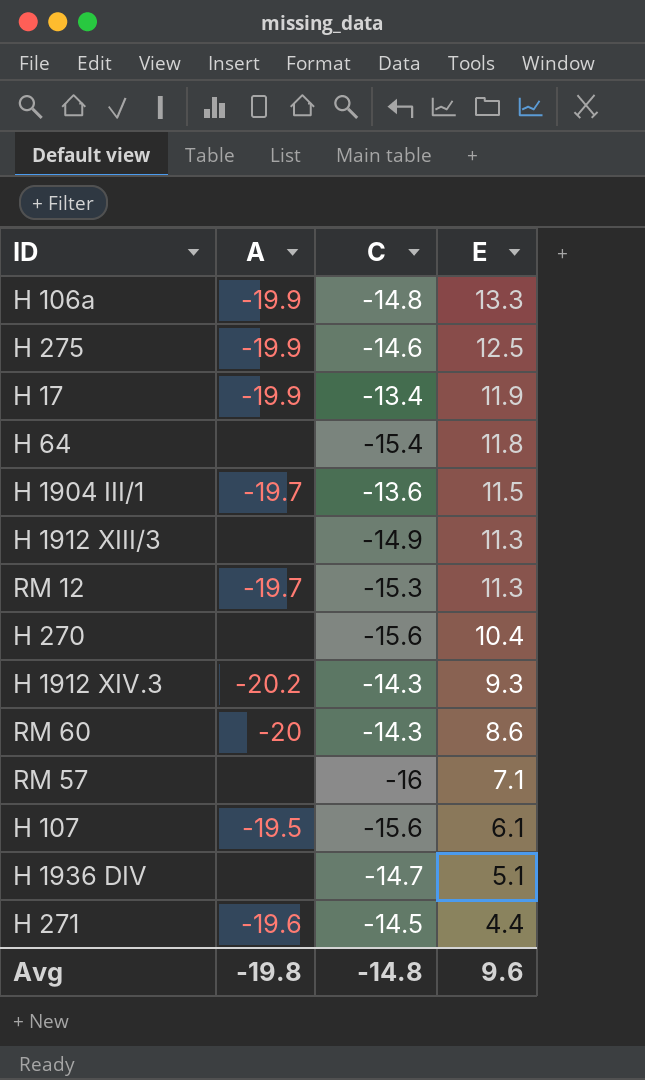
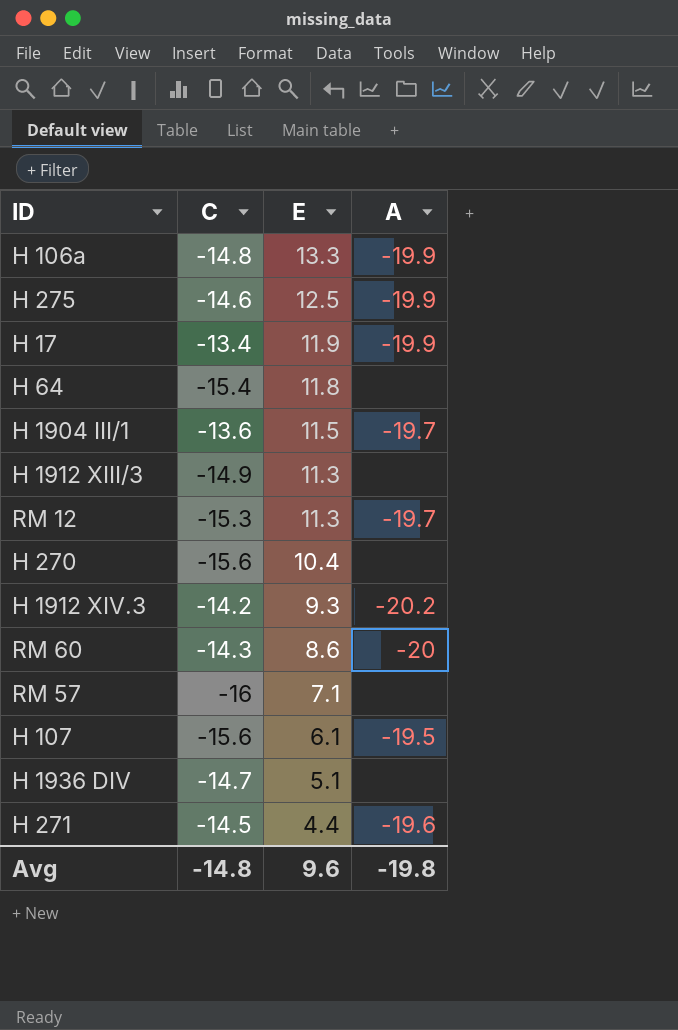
column A | position: 2 -> 4
H 1912 XIV.3 | C: -14.3 -> -14.2

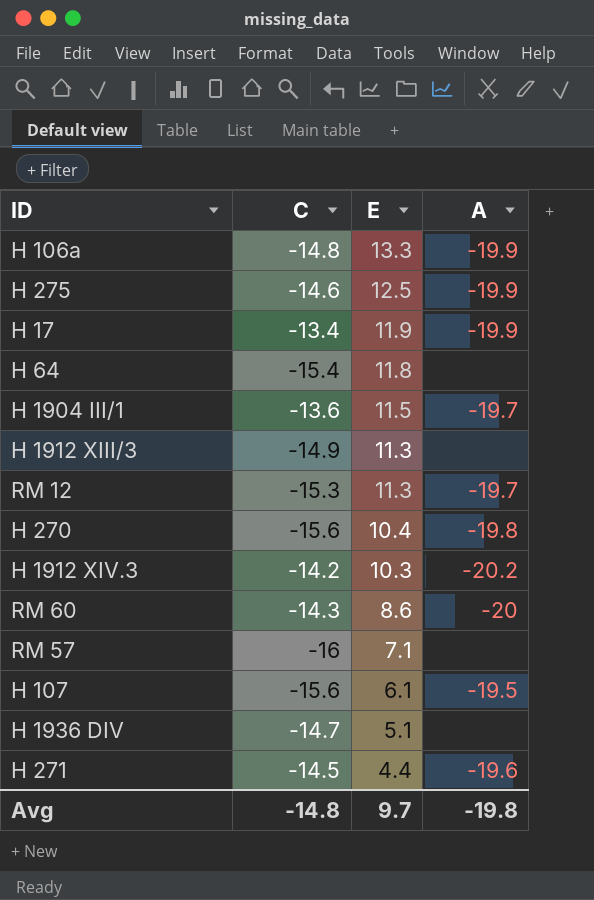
H 270 | A: none -> -19.8
H 1912 XIV.3 | E: 9.3 -> 10.3
Avg | E: 9.6 -> 9.7

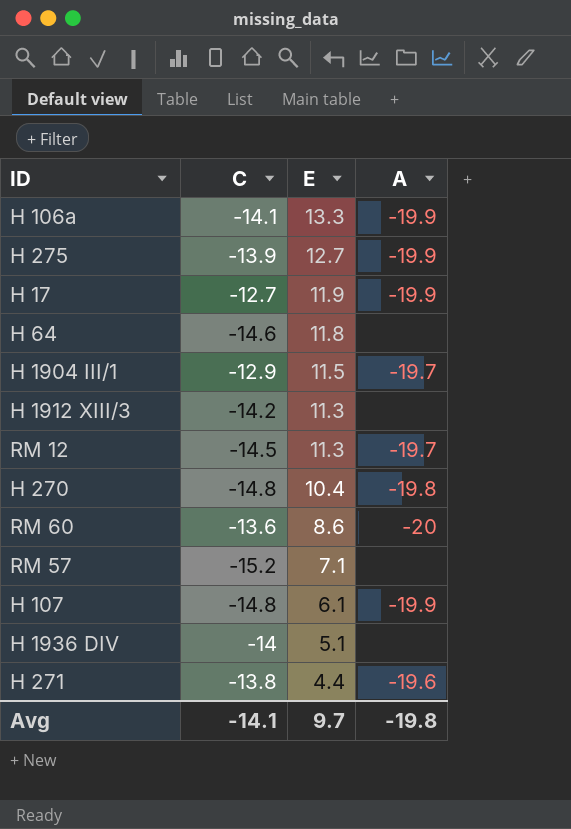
row H 1912 XIV.3: -14.2 | 10.3 | -20.2 -> none
H 106a | C: -14.8 -> -14.1
H 275 | C: -14.6 -> -13.9
H 275 | E: 12.5 -> 12.7
H 17 | C: -13.4 -> -12.7
H 64 | C: -15.4 -> -14.6
H 1904 III/1 | C: -13.6 -> -12.9
H 1912 XIII/3 | C: -14.9 -> -14.2
RM 12 | C: -15.3 -> -14.5
H 270 | C: -15.6 -> -14.8
RM 60 | C: -14.3 -> -13.6
RM 57 | C: -16 -> -15.2
H 107 | C: -15.6 -> -14.8
H 107 | A: -19.5 -> -19.9
H 1936 DIV | C: -14.7 -> -14
H 271 | C: -14.5 -> -13.8
Avg | C: -14.8 -> -14.1

